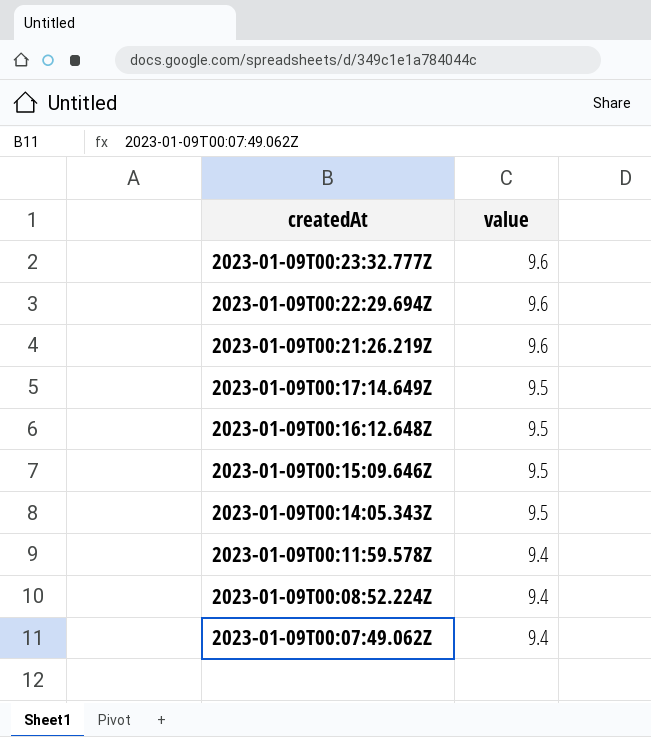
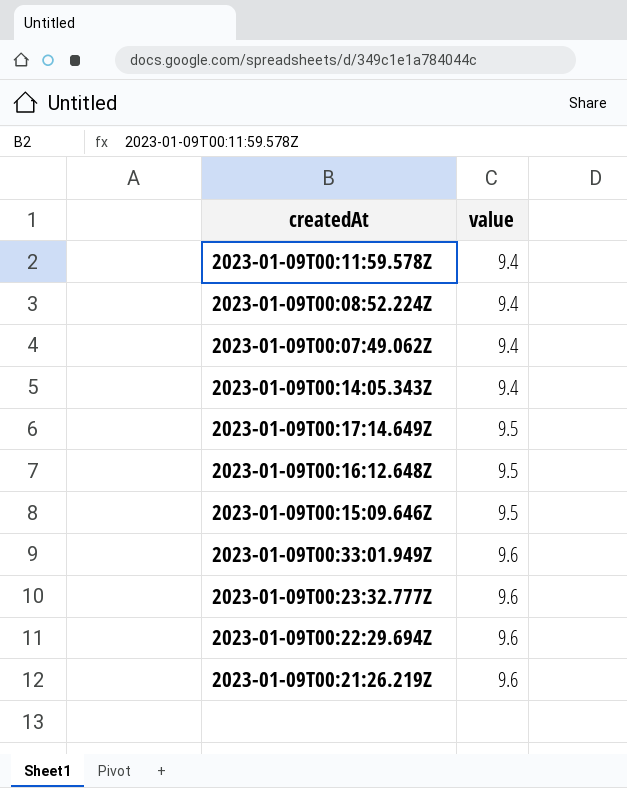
row order: createdAt descending -> value ascending
2023-01-09T00:14:05.343Z | value: 9.5 -> 9.4
row 2023-01-09T00:33:01.949Z: none -> 9.6

